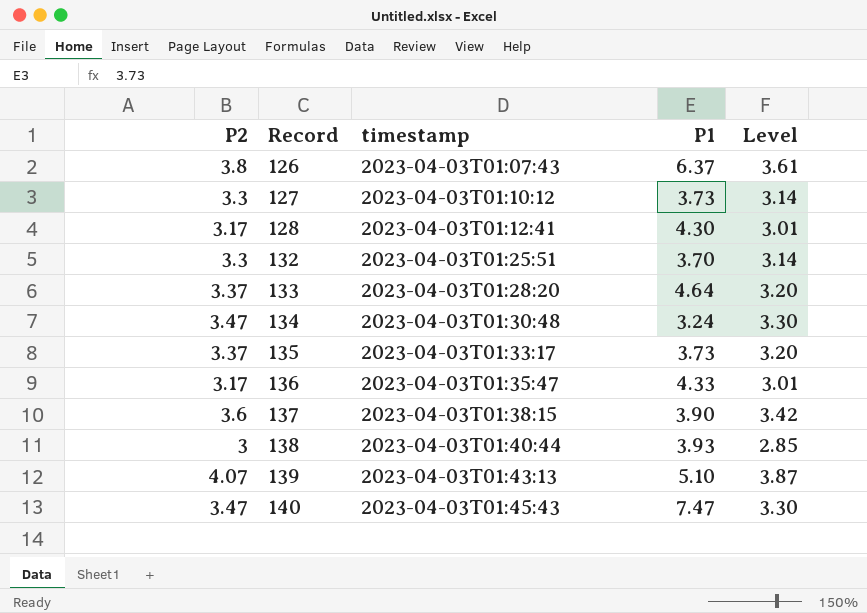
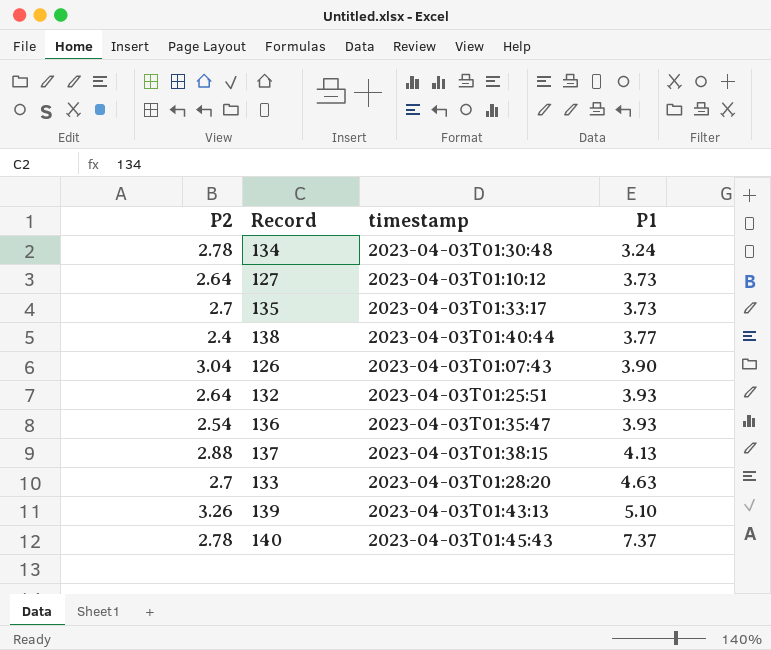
row order: Record ascending -> P1 ascending
column Level | formula: [P2] * 0.95 -> none
row 128: 3.17 | 2023-04-03T01:12:41 | 4.30 | 3.01 -> none
134 | P2: 3.47 -> 2.78
127 | P2: 3.3 -> 2.64
135 | P2: 3.37 -> 2.7
138 | P2: 3 -> 2.4
138 | P1: 3.93 -> 3.77
126 | P2: 3.8 -> 3.04
126 | P1: 6.37 -> 3.90
132 | P2: 3.3 -> 2.64
132 | P1: 3.70 -> 3.93
136 | P2: 3.17 -> 2.54
136 | P1: 4.33 -> 3.93
137 | P2: 3.6 -> 2.88
137 | P1: 3.90 -> 4.13
133 | P2: 3.37 -> 2.7
133 | P1: 4.64 -> 4.63
139 | P2: 4.07 -> 3.26
140 | P2: 3.47 -> 2.78
140 | P1: 7.47 -> 7.37

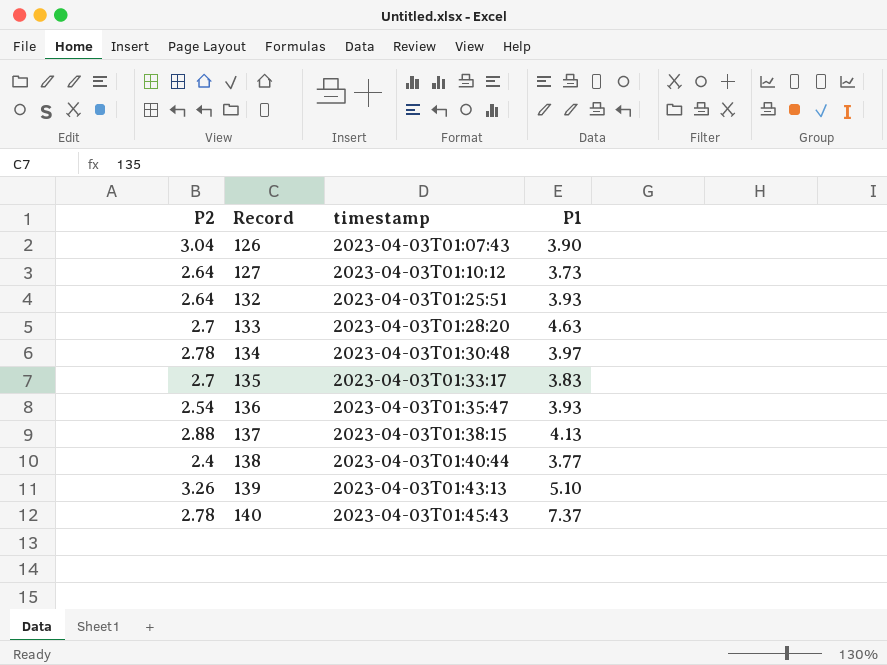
row order: P1 ascending -> Record ascending
134 | P1: 3.24 -> 3.97
135 | P1: 3.73 -> 3.83

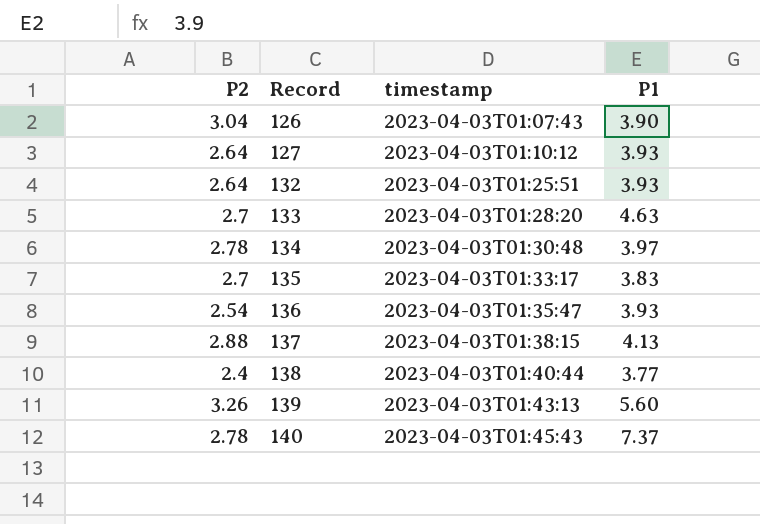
127 | P1: 3.73 -> 3.93
139 | P1: 5.10 -> 5.60

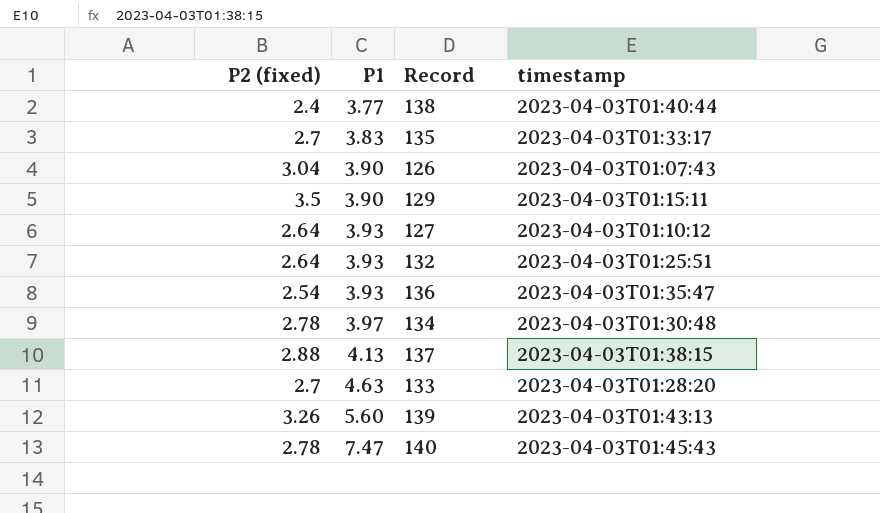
row order: Record ascending -> P1 ascending
column name: P2 -> P2 (fixed)
column P1 | position: 4 -> 2
row 129: none -> 3.5 | 3.90 | 2023-04-03T01:15:11
140 | P1: 7.37 -> 7.47

